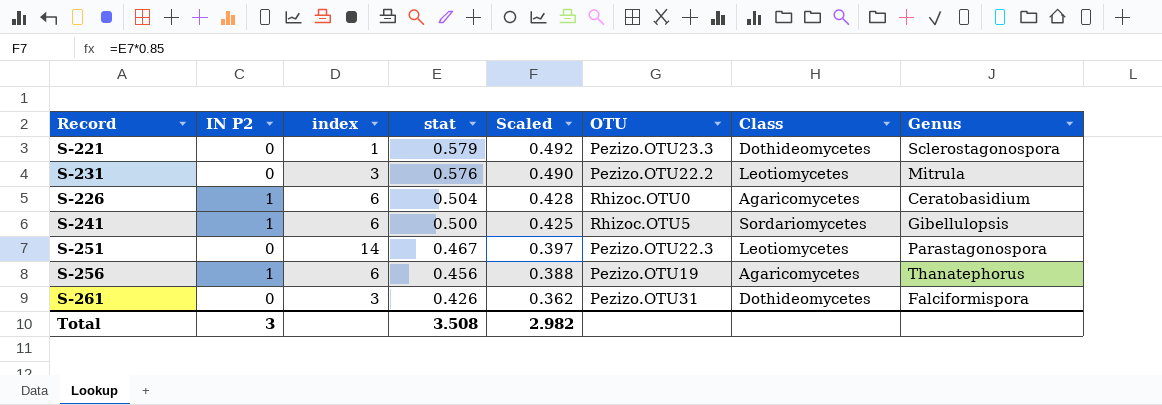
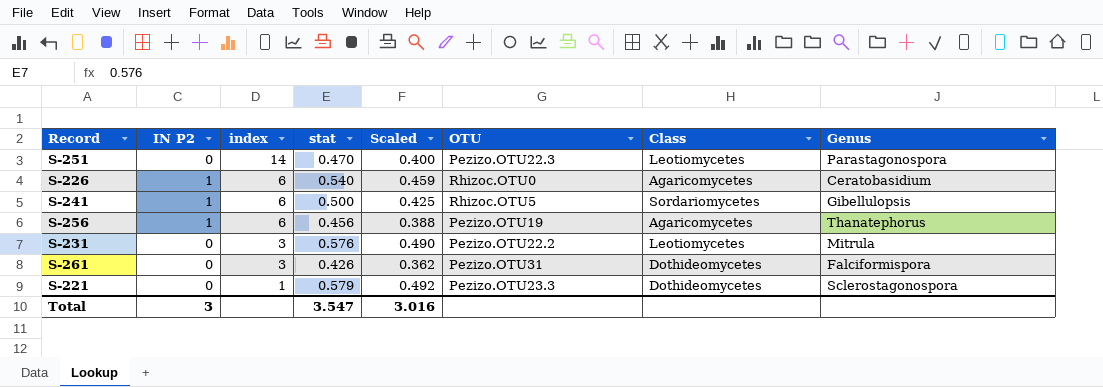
row order: stat descending -> index descending
S-251 | stat: 0.467 -> 0.470
S-251 | Scaled: 0.397 -> 0.400
S-226 | stat: 0.504 -> 0.540
S-226 | Scaled: 0.428 -> 0.459
Total | stat: 3.508 -> 3.547
Total | Scaled: 2.982 -> 3.016

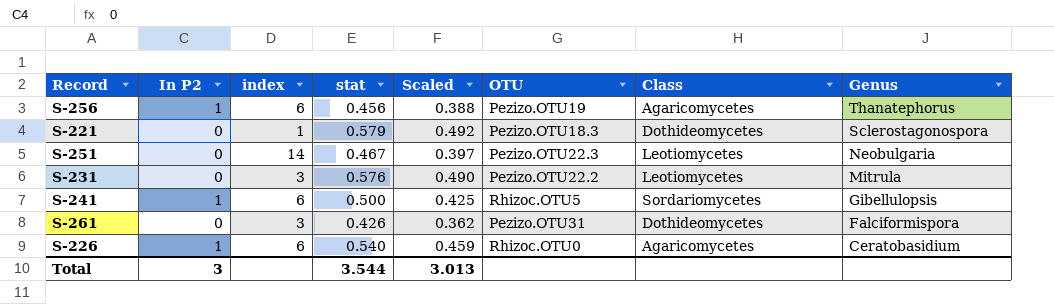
row order: index descending -> Genus descending
column name: IN P2 -> In P2
S-221 | OTU: Pezizo.OTU23.3 -> Pezizo.OTU18.3
S-251 | stat: 0.470 -> 0.467
S-251 | Scaled: 0.400 -> 0.397
S-251 | Genus: Parastagonospora -> Neobulgaria
Total | stat: 3.547 -> 3.544
Total | Scaled: 3.016 -> 3.013

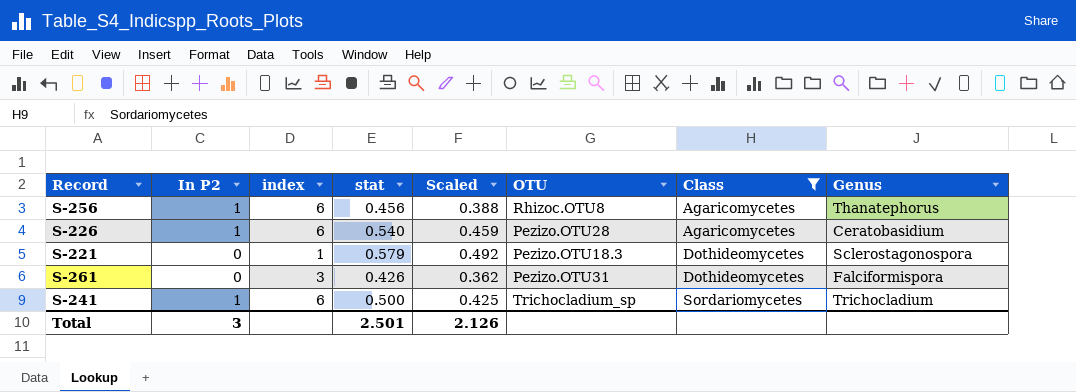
filter: none -> Class != Leotiomycetes
row order: Genus descending -> Class ascending
S-256 | OTU: Pezizo.OTU19 -> Rhizoc.OTU8
S-226 | OTU: Rhizoc.OTU0 -> Pezizo.OTU28
S-241 | OTU: Rhizoc.OTU5 -> Trichocladium_sp
S-241 | Genus: Gibellulopsis -> Trichocladium
Total | stat: 3.544 -> 2.501
Total | Scaled: 3.013 -> 2.126

